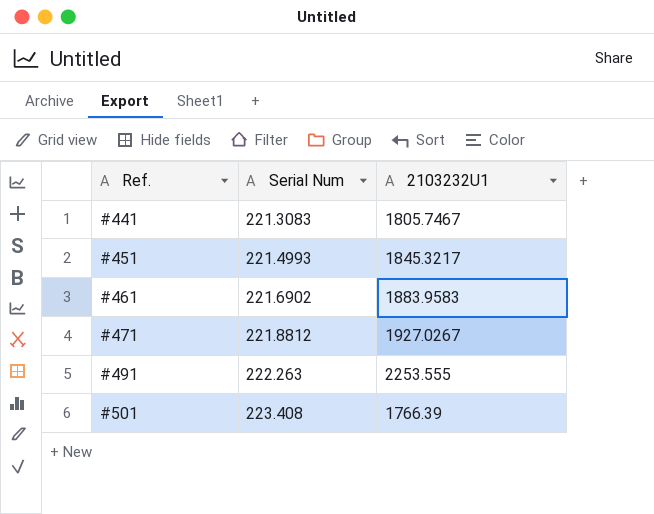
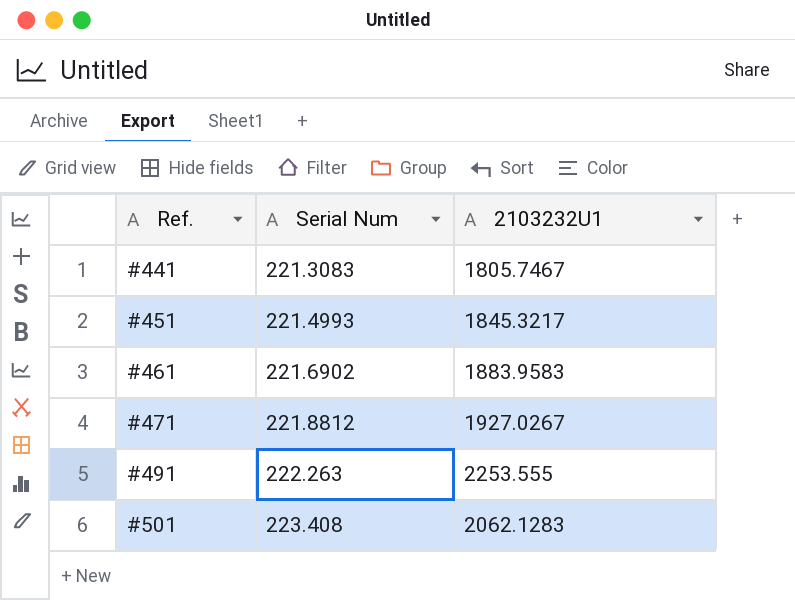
#501 | 2103232U1: 1766.39 -> 2062.1283

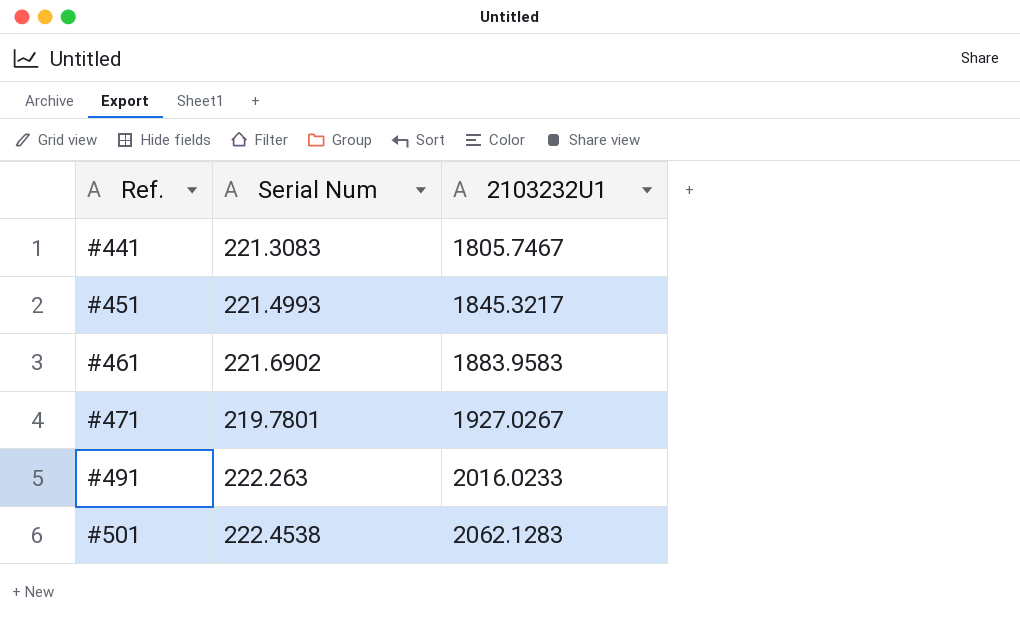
#471 | Serial Num: 221.8812 -> 219.7801
#491 | 2103232U1: 2253.555 -> 2016.0233
#501 | Serial Num: 223.408 -> 222.4538

